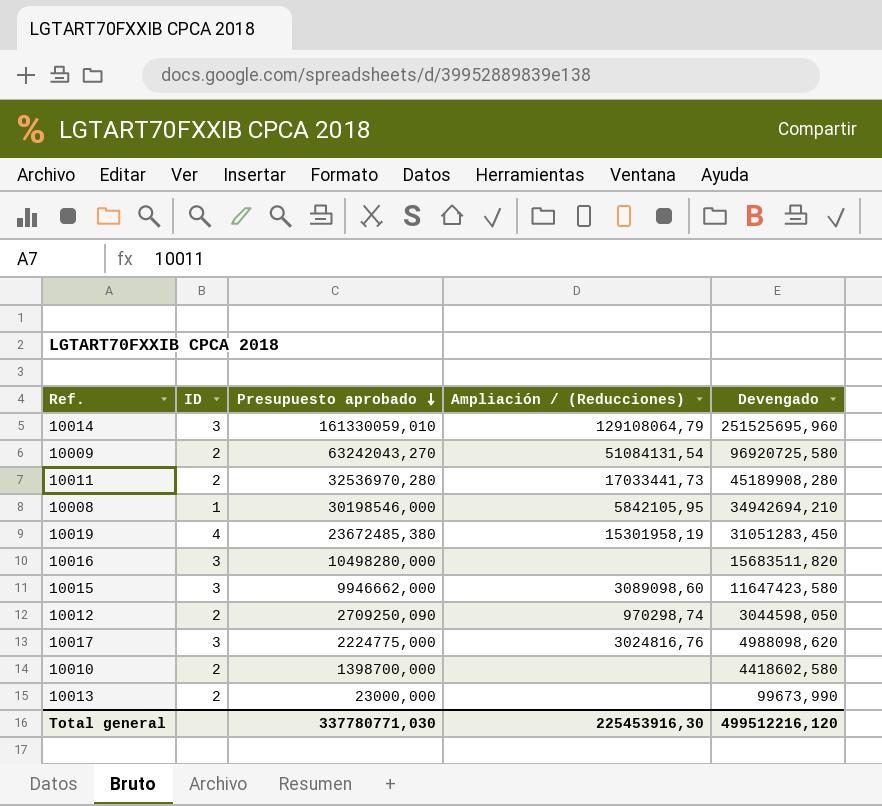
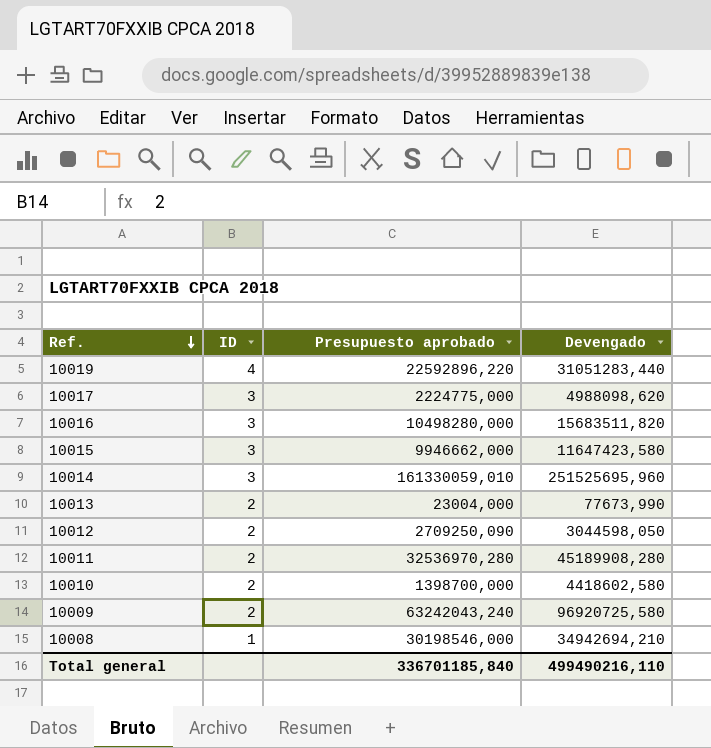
row order: Presupuesto aprobado descending -> Ref. descending
column Ampliación / (Reducciones) | position: 4 -> none
10019 | Presupuesto aprobado: 23672485,380 -> 22592896,220
10019 | Devengado: 31051283,450 -> 31051283,440
10013 | Presupuesto aprobado: 23000,000 -> 23004,000
10013 | Devengado: 99673,990 -> 77673,990
10009 | Presupuesto aprobado: 63242043,270 -> 63242043,240
Total general | Presupuesto aprobado: 337780771,030 -> 336701185,840
Total general | Devengado: 499512216,120 -> 499490216,110

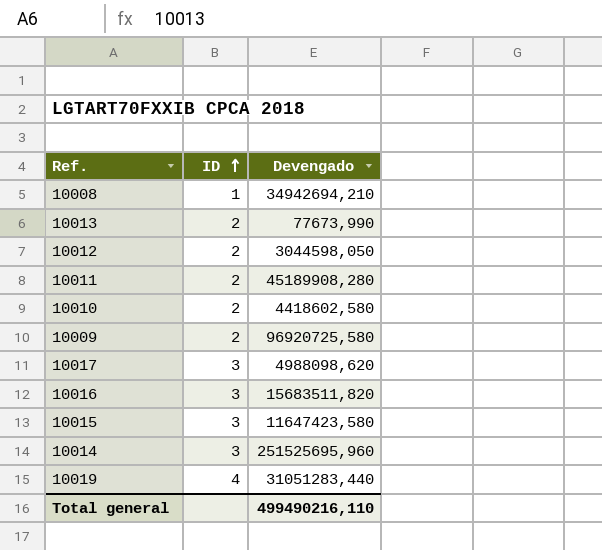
row order: Ref. descending -> ID ascending
column Presupuesto aprobado | position: 3 -> none

